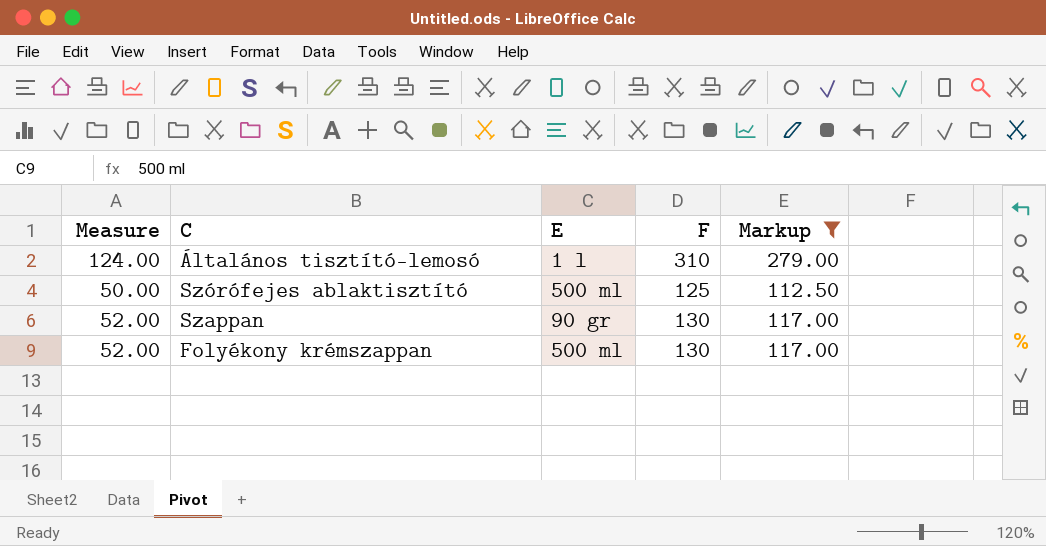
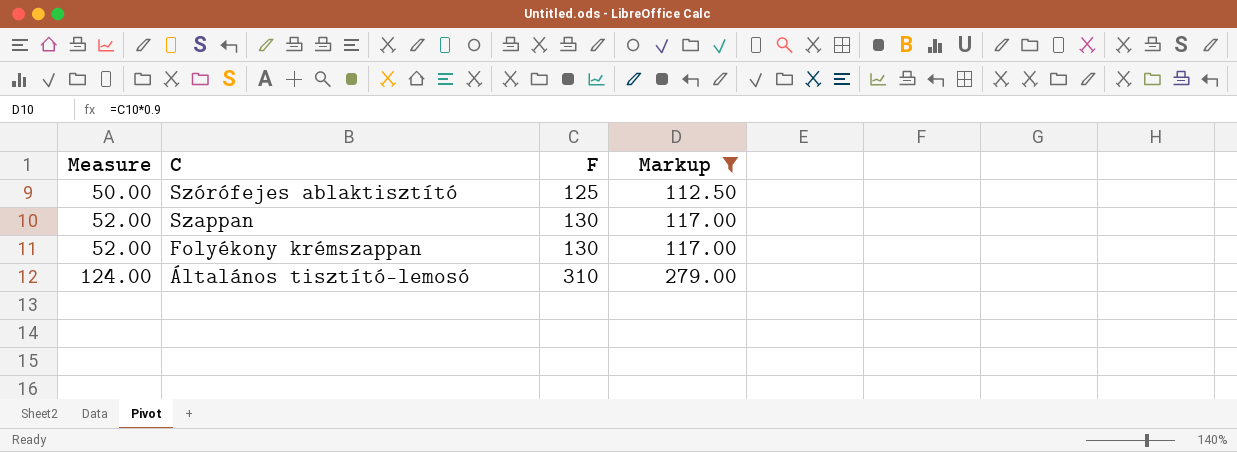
row order: none -> Measure ascending
column E | position: 3 -> none

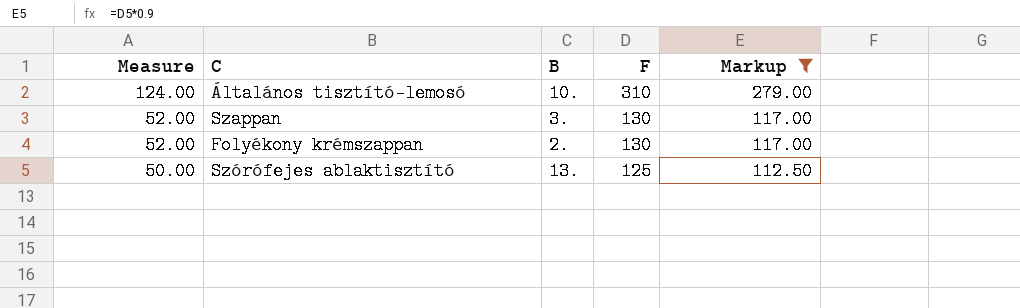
row order: Measure ascending -> Measure descending
column B | position: none -> 3

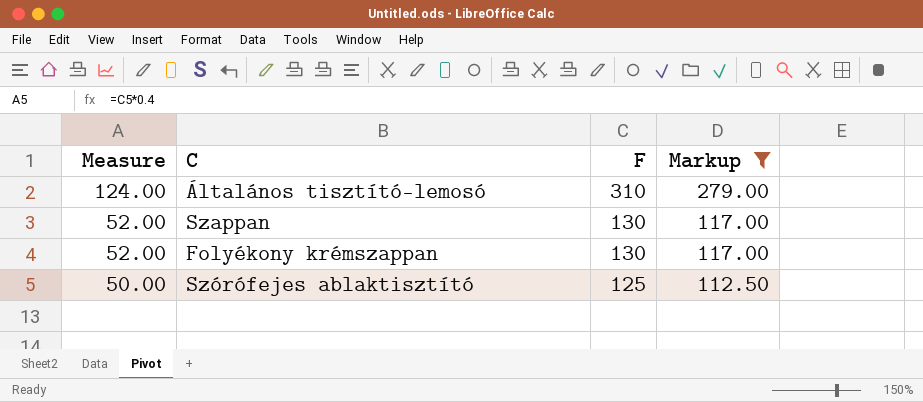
column B | position: 3 -> none

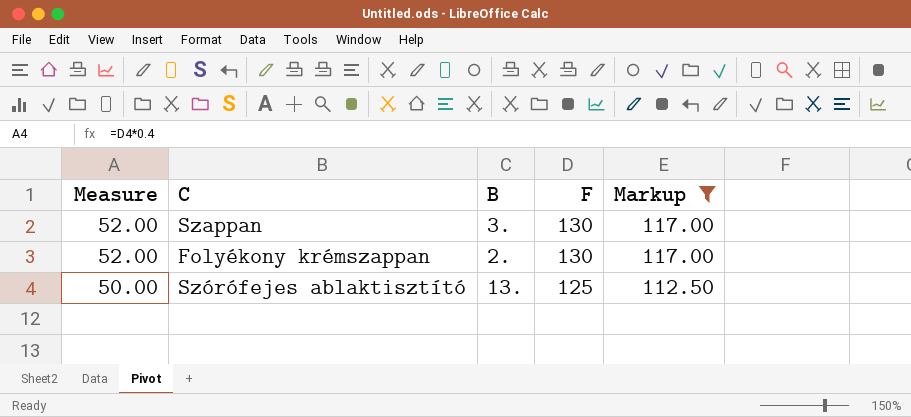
column B | position: none -> 3
row Általános tisztító-lemosó: 124.00 | 310 | 279.00 -> none

